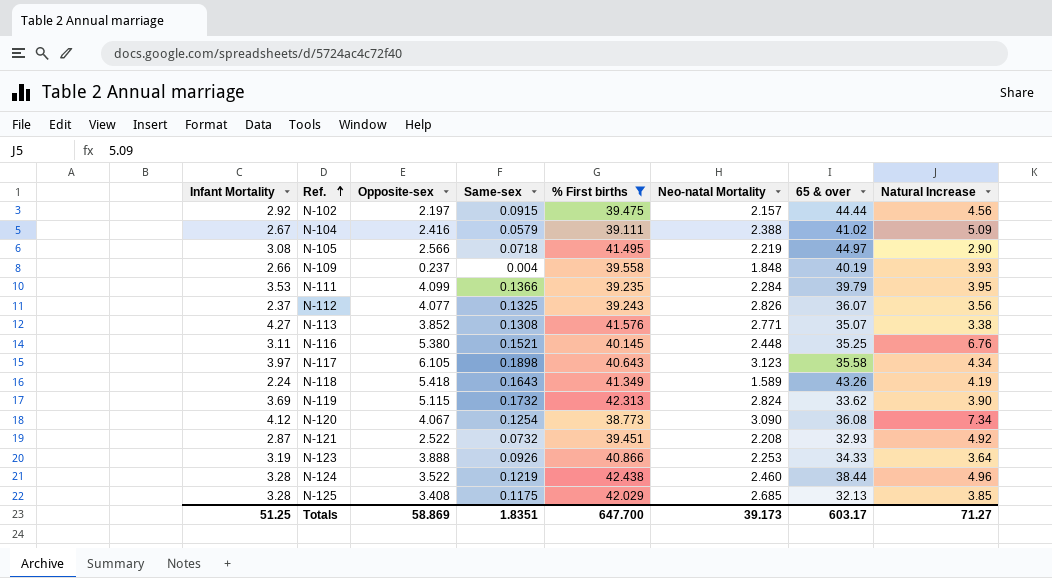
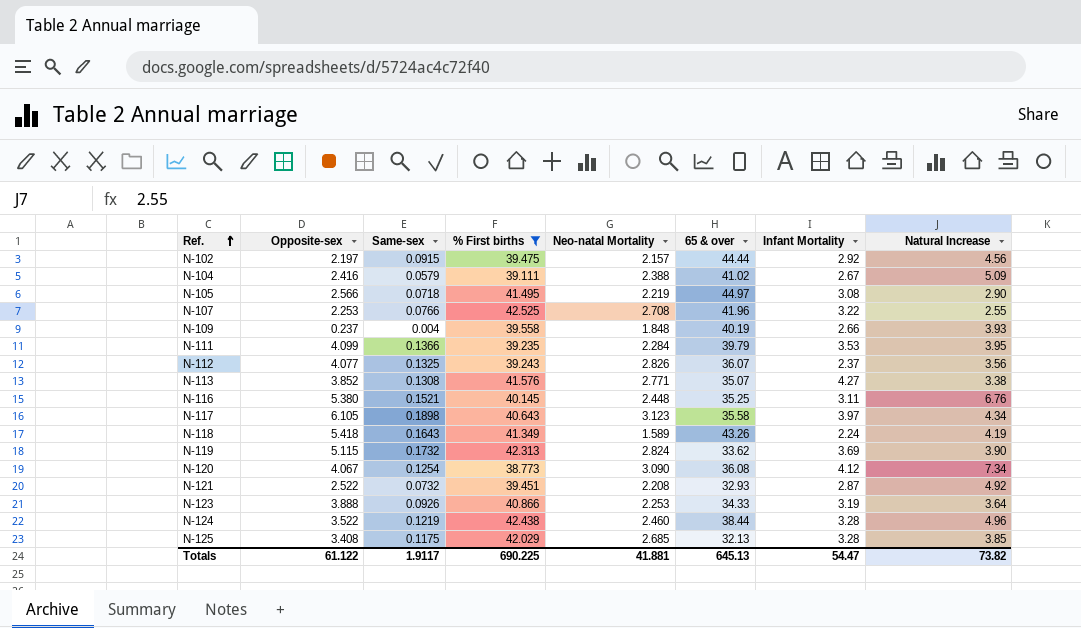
column Infant Mortality | position: 1 -> 7
row N-107: none -> 2.253 | 0.0766 | 42.525 | 2.708 | 41.96 | 3.22 | 2.55
Totals | Opposite-sex: 58.869 -> 61.122
Totals | Same-sex: 1.8351 -> 1.9117
Totals | % First births: 647.700 -> 690.225
Totals | Neo-natal Mortality: 39.173 -> 41.881
Totals | 65 & over: 603.17 -> 645.13
Totals | Infant Mortality: 51.25 -> 54.47
Totals | Natural Increase: 71.27 -> 73.82

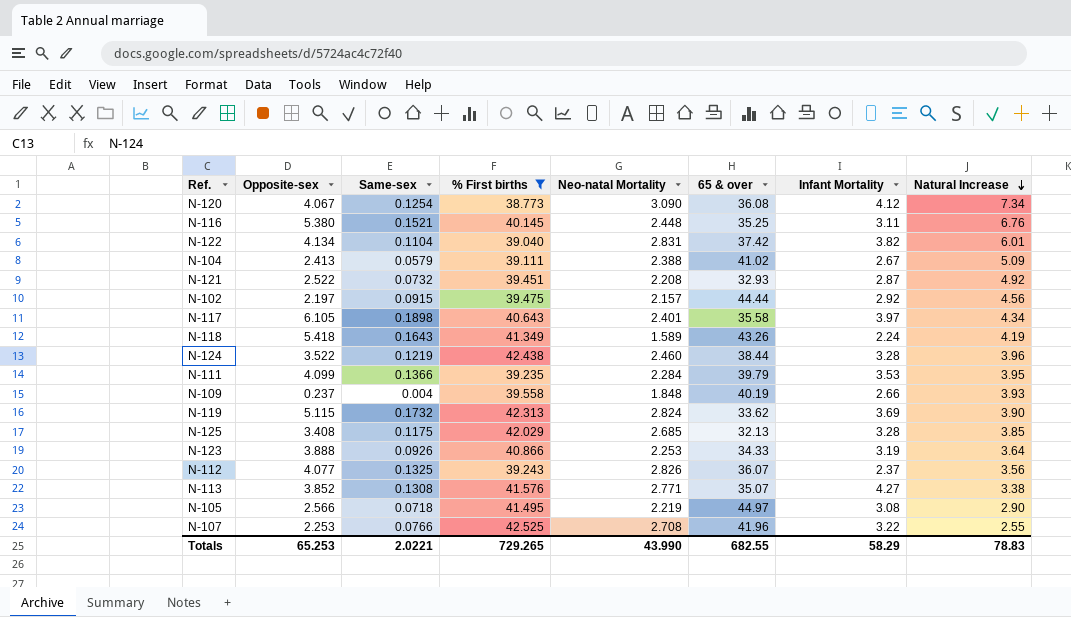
row order: Ref. ascending -> Natural Increase descending
row N-122: none -> 4.134 | 0.1104 | 39.040 | 2.831 | 37.42 | 3.82 | 6.01
N-104 | Opposite-sex: 2.416 -> 2.413
N-117 | Neo-natal Mortality: 3.123 -> 2.401
N-124 | Natural Increase: 4.96 -> 3.96
Totals | Opposite-sex: 61.122 -> 65.253
Totals | Same-sex: 1.9117 -> 2.0221
Totals | % First births: 690.225 -> 729.265
Totals | Neo-natal Mortality: 41.881 -> 43.990
Totals | 65 & over: 645.13 -> 682.55
Totals | Infant Mortality: 54.47 -> 58.29
Totals | Natural Increase: 73.82 -> 78.83

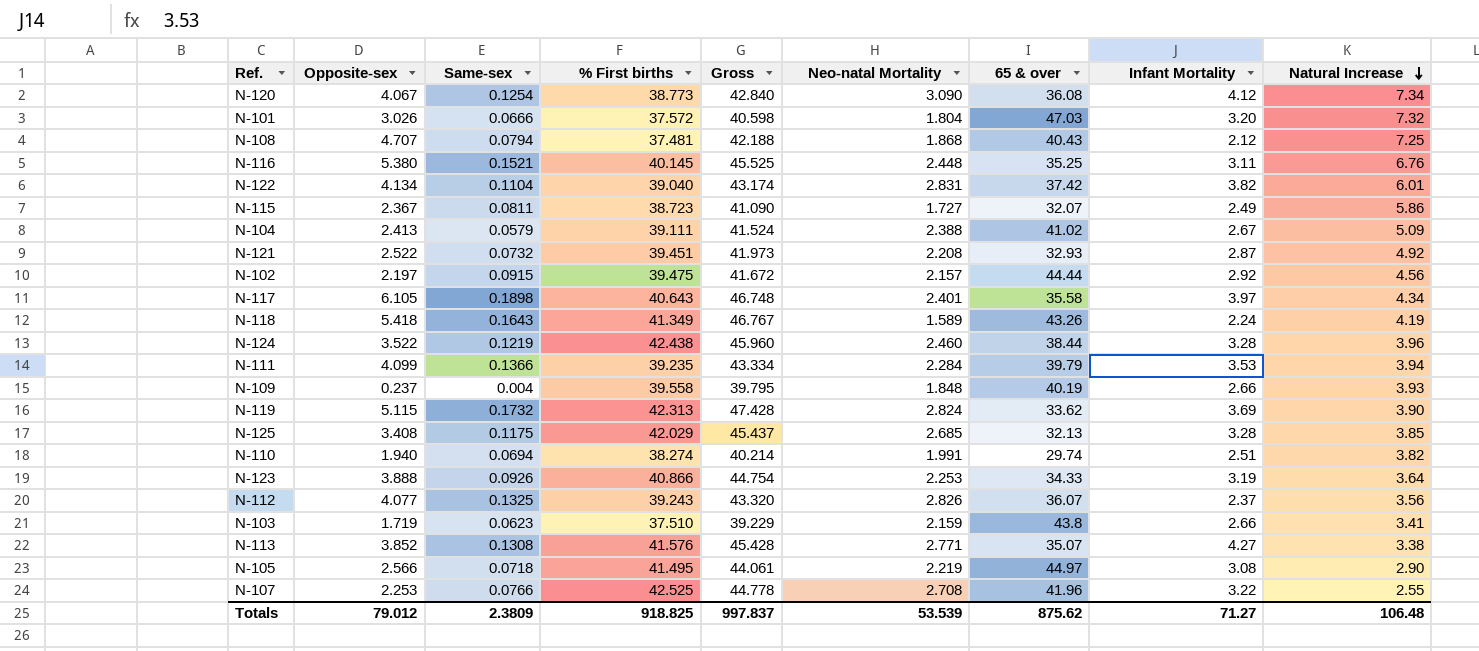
filter: % First births >= 38.773 -> none
column Gross | formula: none -> [Opposite-sex] + [% First births]
N-111 | Natural Increase: 3.95 -> 3.94
Totals | Opposite-sex: 65.253 -> 79.012
Totals | Same-sex: 2.0221 -> 2.3809
Totals | % First births: 729.265 -> 918.825
Totals | Neo-natal Mortality: 43.990 -> 53.539
Totals | 65 & over: 682.55 -> 875.62
Totals | Infant Mortality: 58.29 -> 71.27
Totals | Natural Increase: 78.83 -> 106.48

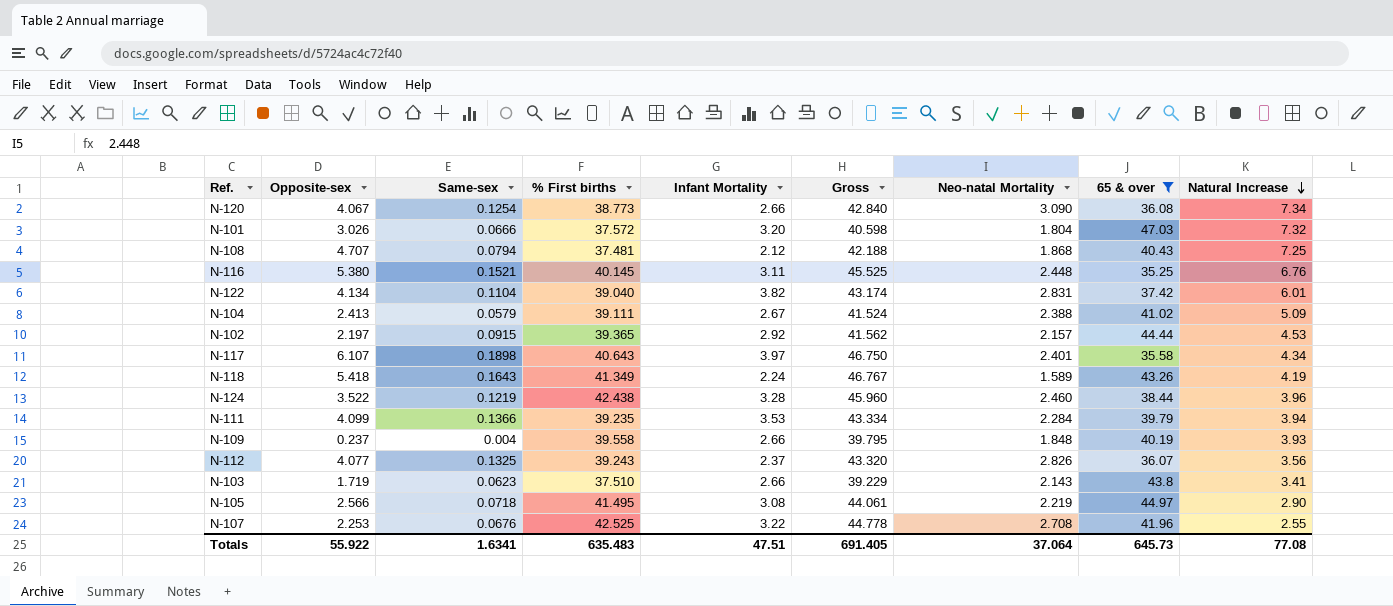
filter: none -> 65 & over >= 35.25
column Infant Mortality | position: 8 -> 5
N-120 | Infant Mortality: 4.12 -> 2.66
N-102 | % First births: 39.475 -> 39.365
N-102 | Gross: 41.672 -> 41.562
N-102 | Natural Increase: 4.56 -> 4.53
N-117 | Opposite-sex: 6.105 -> 6.107
N-117 | Gross: 46.748 -> 46.750
N-103 | Neo-natal Mortality: 2.159 -> 2.143
N-107 | Same-sex: 0.0766 -> 0.0676
Totals | Opposite-sex: 79.012 -> 55.922
Totals | Same-sex: 2.3809 -> 1.6341
Totals | % First births: 918.825 -> 635.483
Totals | Infant Mortality: 71.27 -> 47.51
Totals | Gross: 997.837 -> 691.405
Totals | Neo-natal Mortality: 53.539 -> 37.064
Totals | 65 & over: 875.62 -> 645.73
Totals | Natural Increase: 106.48 -> 77.08

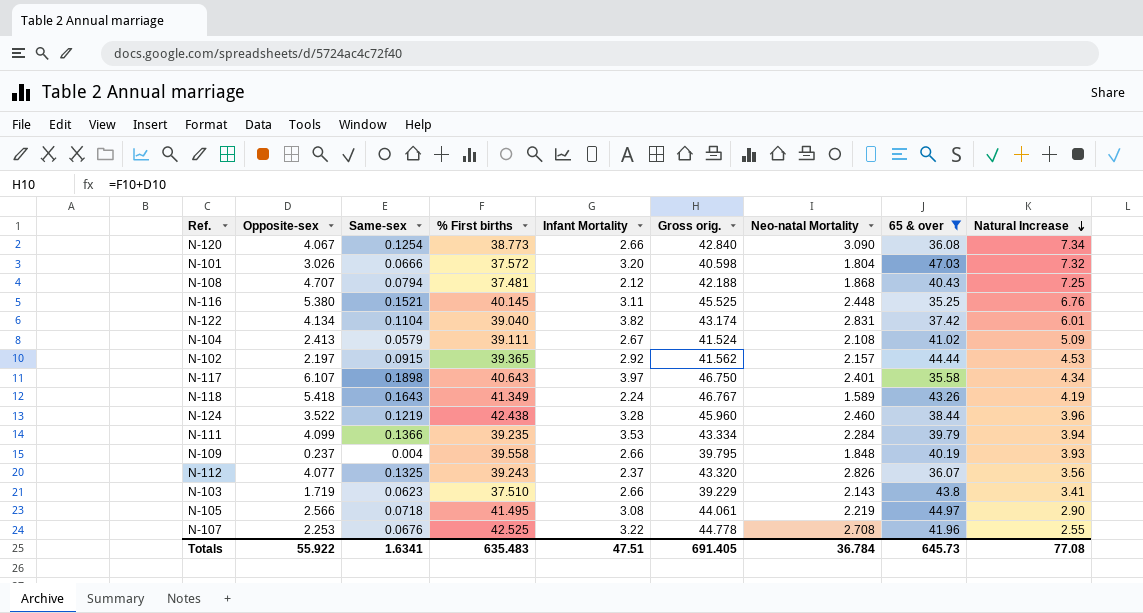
column name: Gross -> Gross orig.
N-104 | Neo-natal Mortality: 2.388 -> 2.108
Totals | Neo-natal Mortality: 37.064 -> 36.784

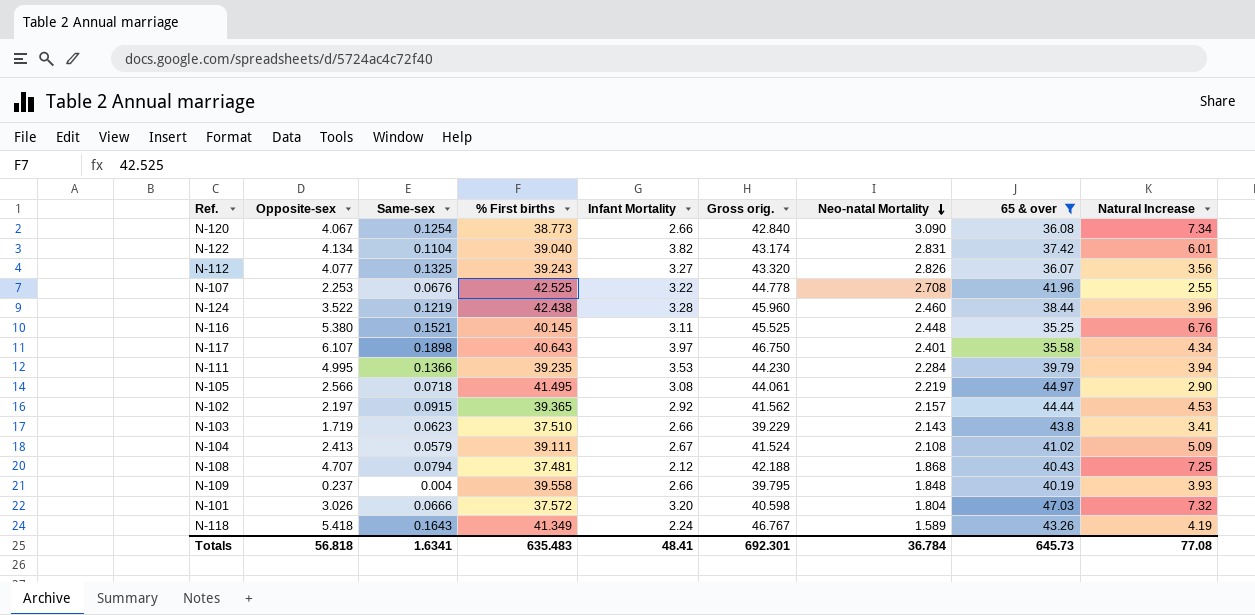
row order: Natural Increase descending -> Neo-natal Mortality descending
N-112 | Infant Mortality: 2.37 -> 3.27
N-111 | Opposite-sex: 4.099 -> 4.995
N-111 | Gross orig.: 43.334 -> 44.230
Totals | Opposite-sex: 55.922 -> 56.818
Totals | Infant Mortality: 47.51 -> 48.41
Totals | Gross orig.: 691.405 -> 692.301

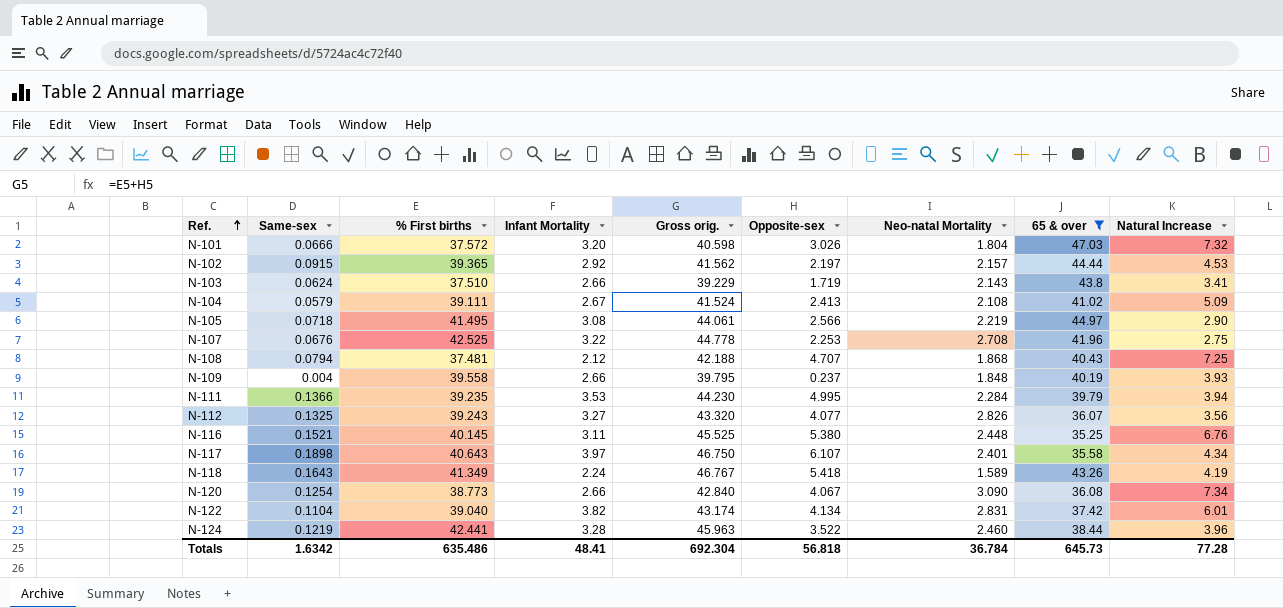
row order: Neo-natal Mortality descending -> Ref. ascending
column Opposite-sex | position: 2 -> 6
N-103 | Same-sex: 0.0623 -> 0.0624
N-107 | Natural Increase: 2.55 -> 2.75
N-124 | % First births: 42.438 -> 42.441
N-124 | Gross orig.: 45.960 -> 45.963
Totals | Same-sex: 1.6341 -> 1.6342
Totals | % First births: 635.483 -> 635.486
Totals | Gross orig.: 692.301 -> 692.304
Totals | Natural Increase: 77.08 -> 77.28

